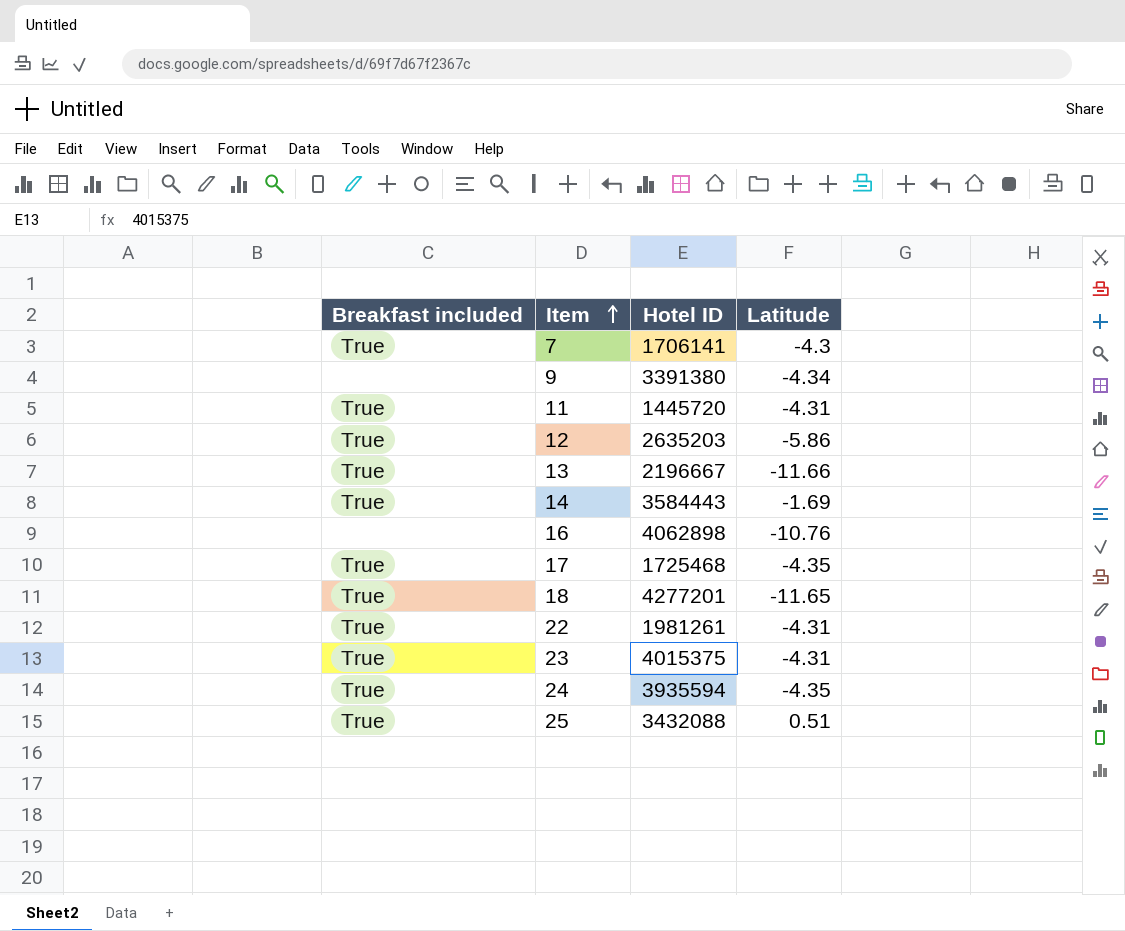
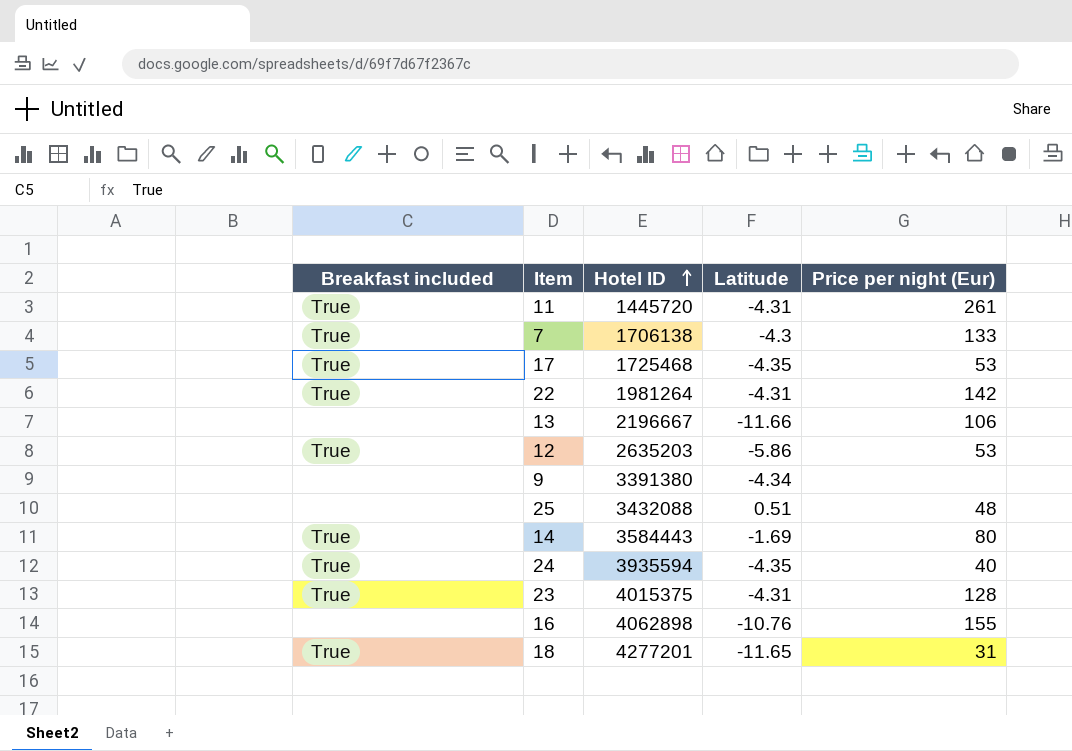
row order: Item ascending -> Hotel ID ascending
column Price per night (Eur) | position: none -> 5
7 | Hotel ID: 1706141 -> 1706138
22 | Hotel ID: 1981261 -> 1981264
13 | Breakfast included: True -> none
25 | Breakfast included: True -> none

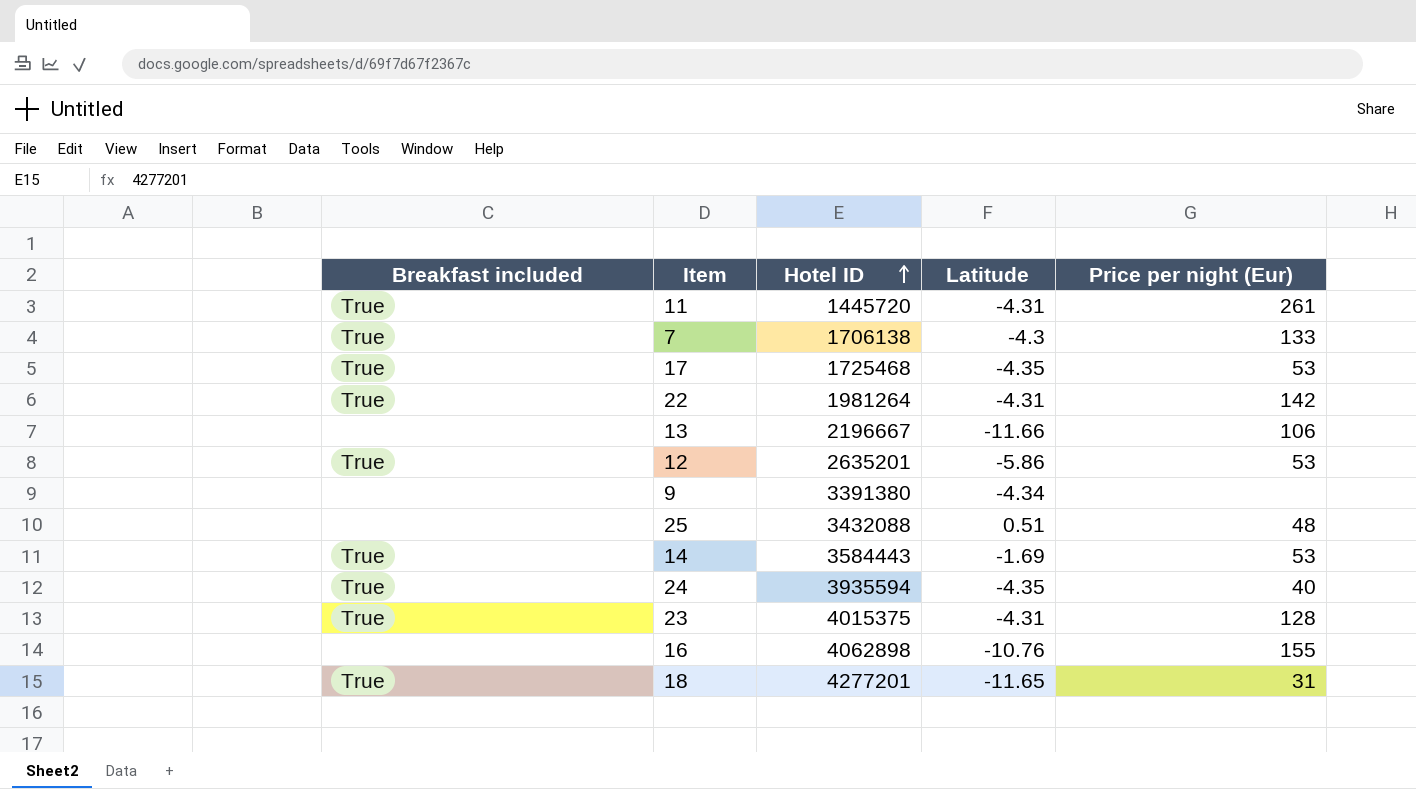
12 | Hotel ID: 2635203 -> 2635201
14 | Price per night (Eur): 80 -> 53

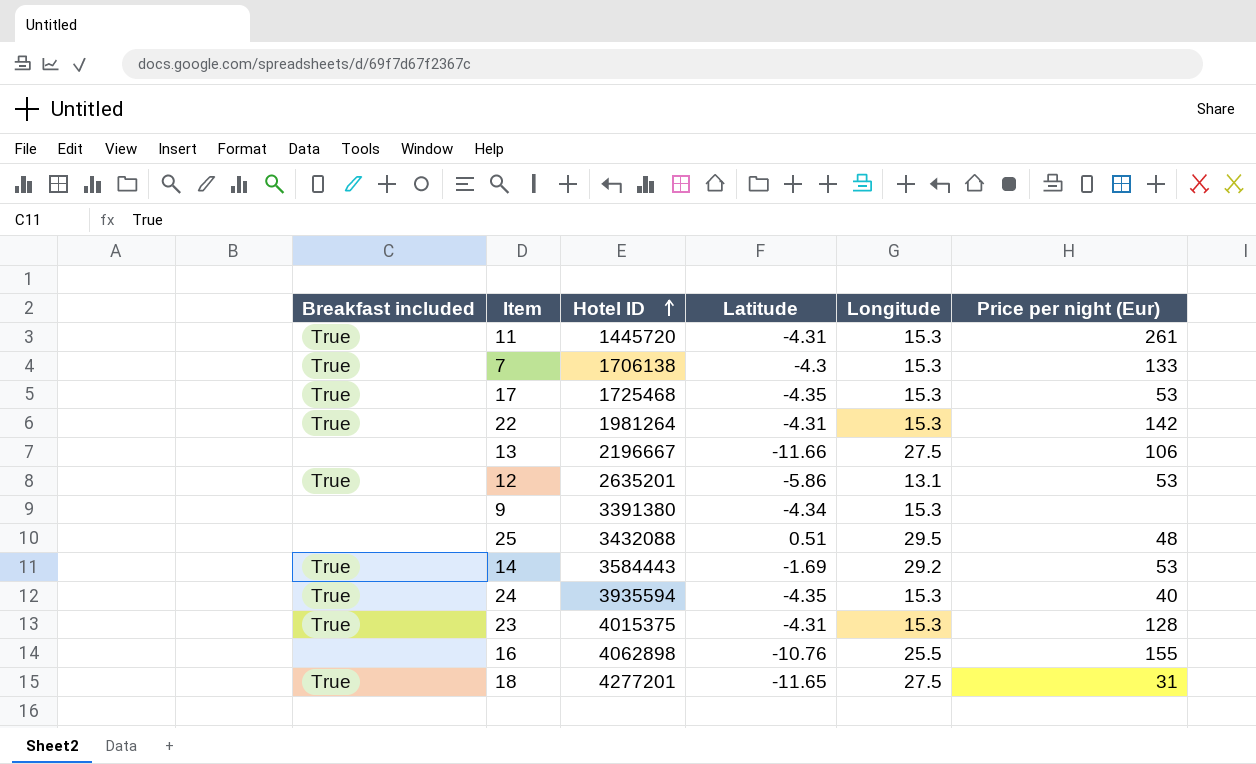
column Longitude | position: none -> 5

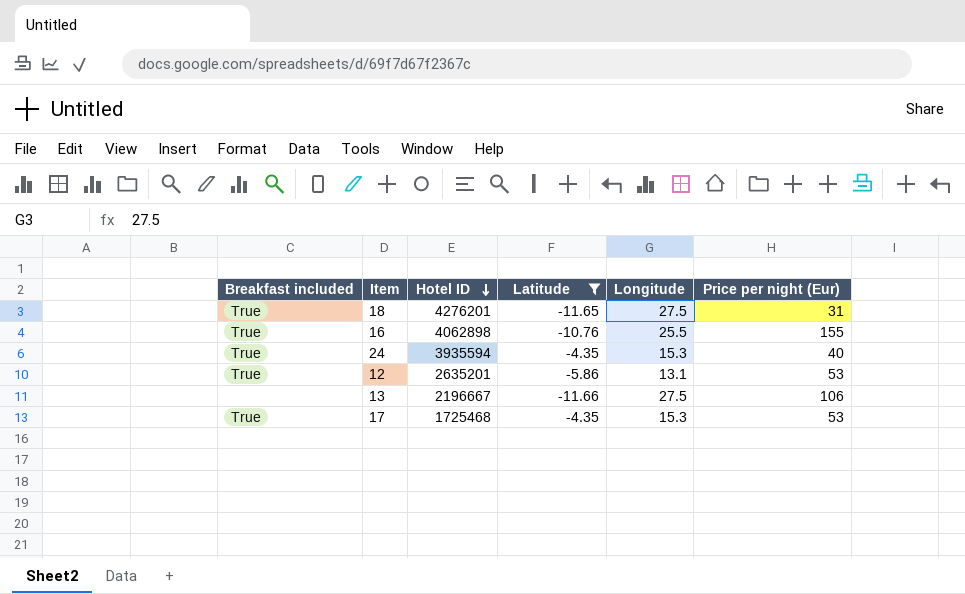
filter: none -> Latitude <= -4.35
row order: Hotel ID ascending -> Hotel ID descending
18 | Hotel ID: 4277201 -> 4276201
16 | Breakfast included: none -> True

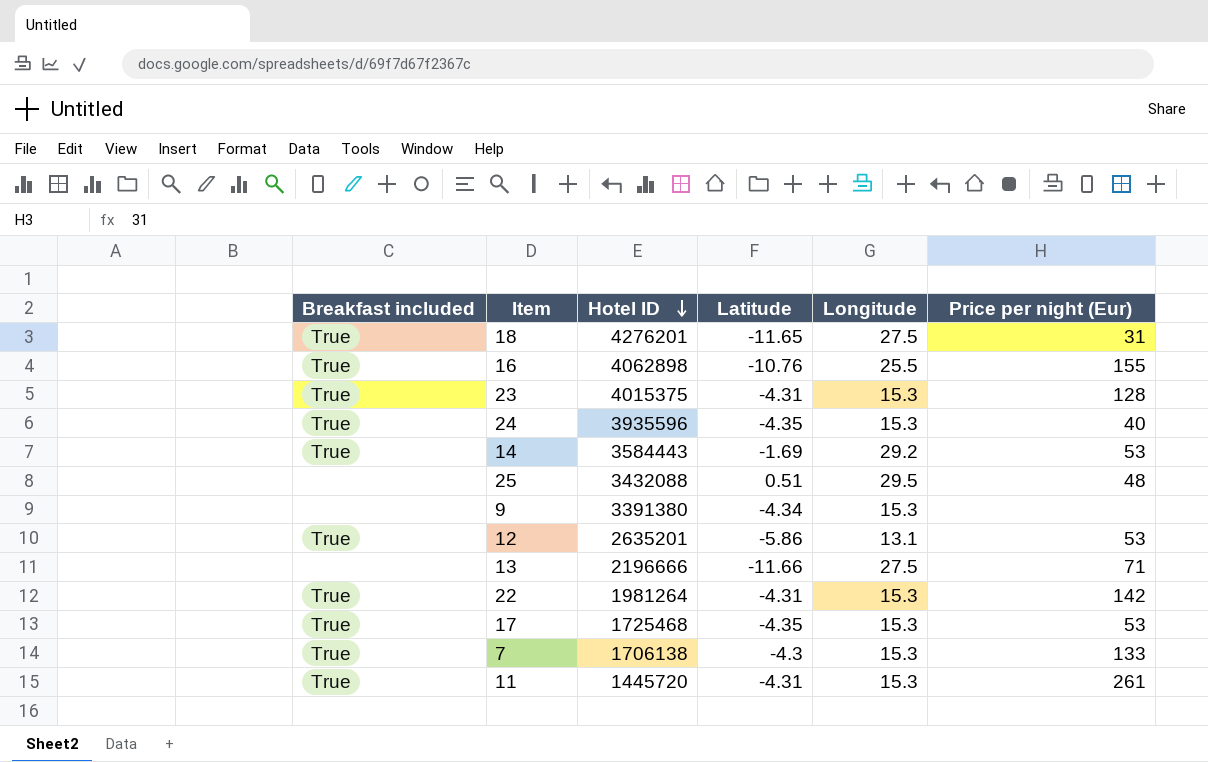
filter: Latitude <= -4.35 -> none
24 | Hotel ID: 3935594 -> 3935596
13 | Hotel ID: 2196667 -> 2196666
13 | Price per night (Eur): 106 -> 71

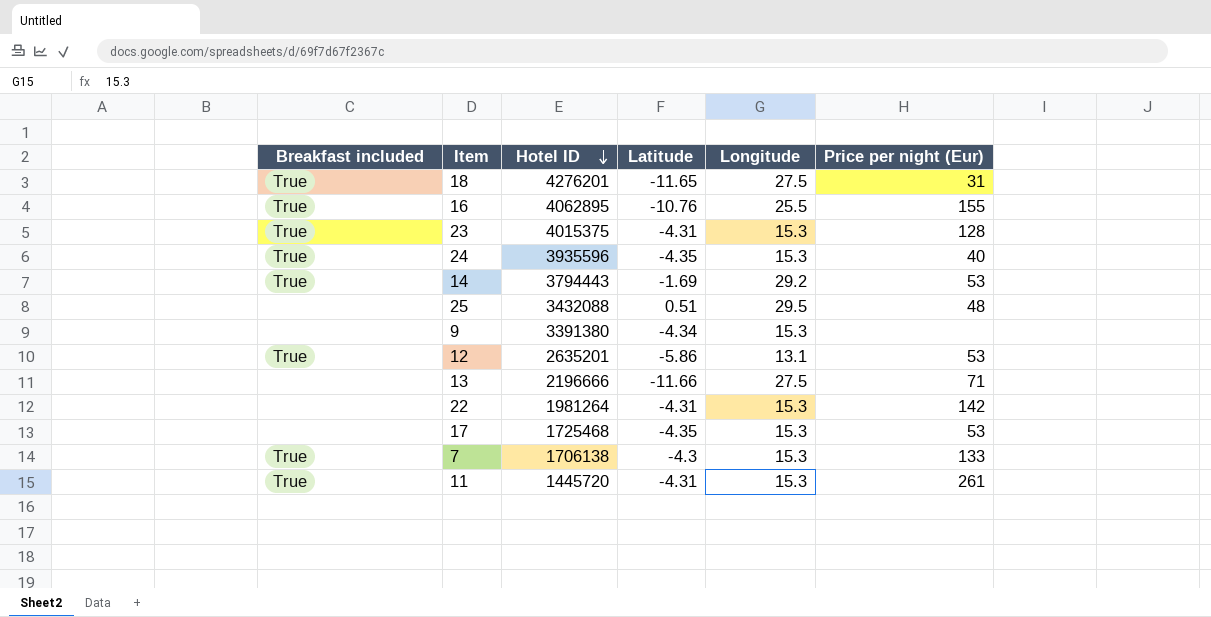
16 | Hotel ID: 4062898 -> 4062895
14 | Hotel ID: 3584443 -> 3794443
22 | Breakfast included: True -> none
17 | Breakfast included: True -> none

